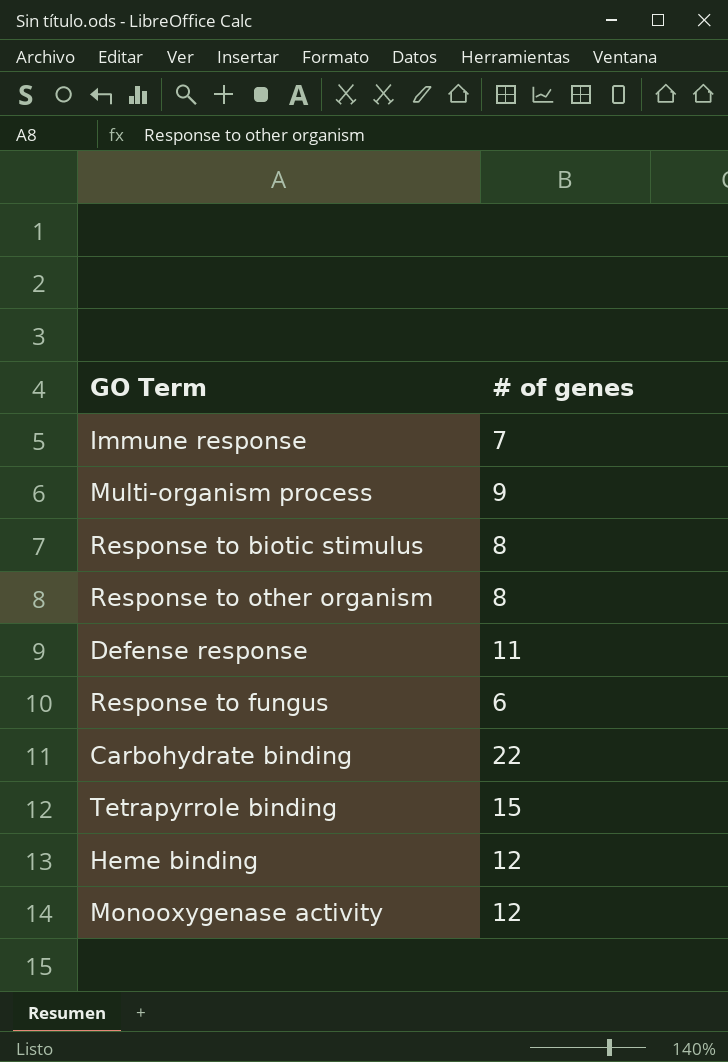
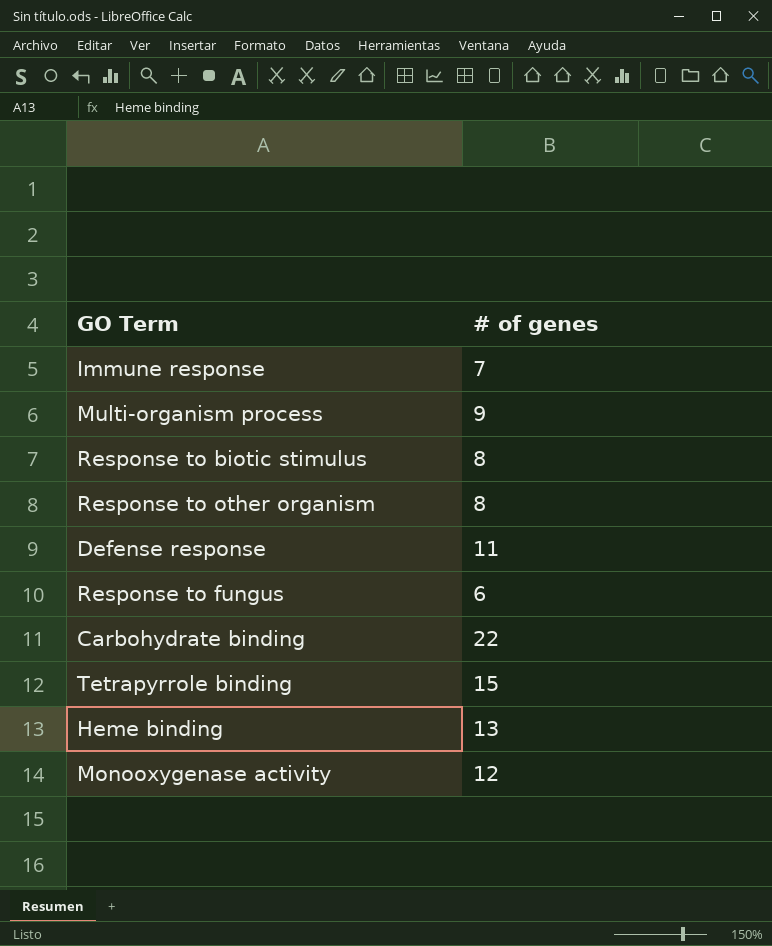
Heme binding | # of genes: 12 -> 13

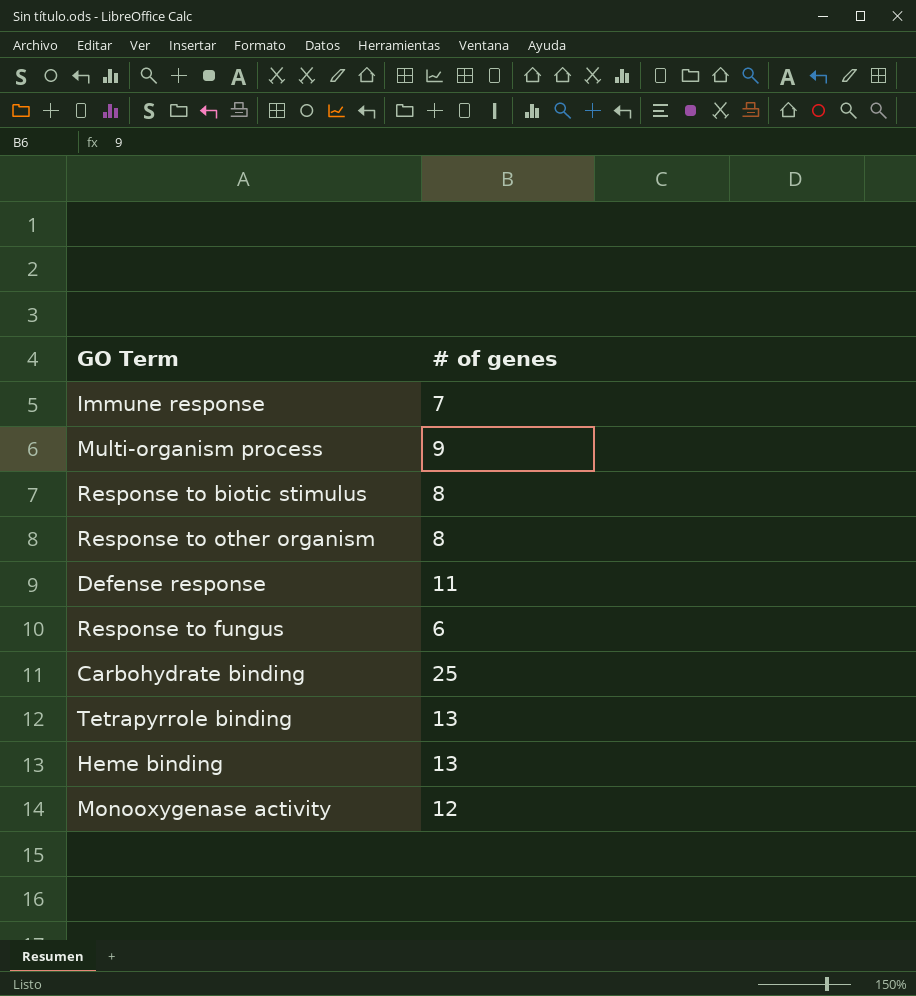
Carbohydrate binding | # of genes: 22 -> 25
Tetrapyrrole binding | # of genes: 15 -> 13

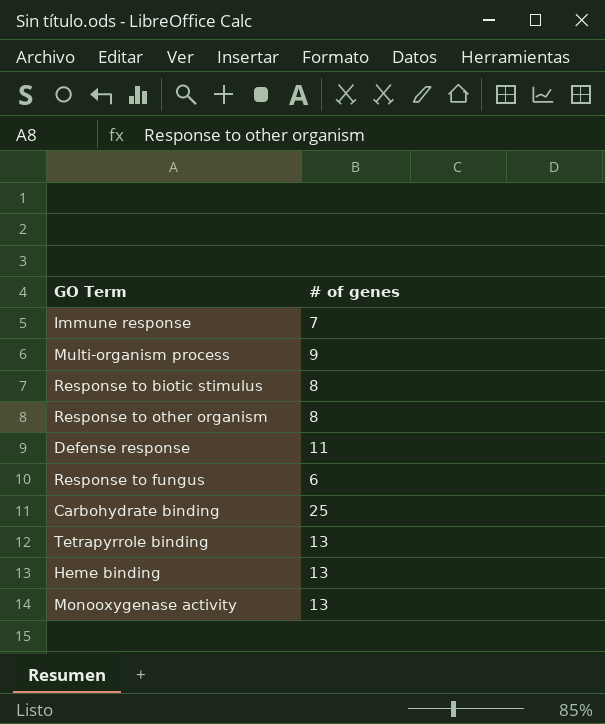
Monooxygenase activity | # of genes: 12 -> 13

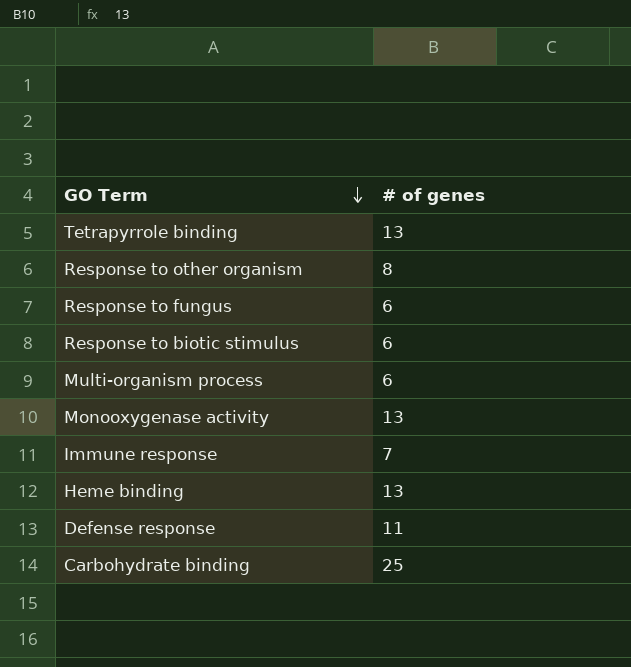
row order: none -> GO Term descending
Response to biotic stimulus | # of genes: 8 -> 6
Multi-organism process | # of genes: 9 -> 6

